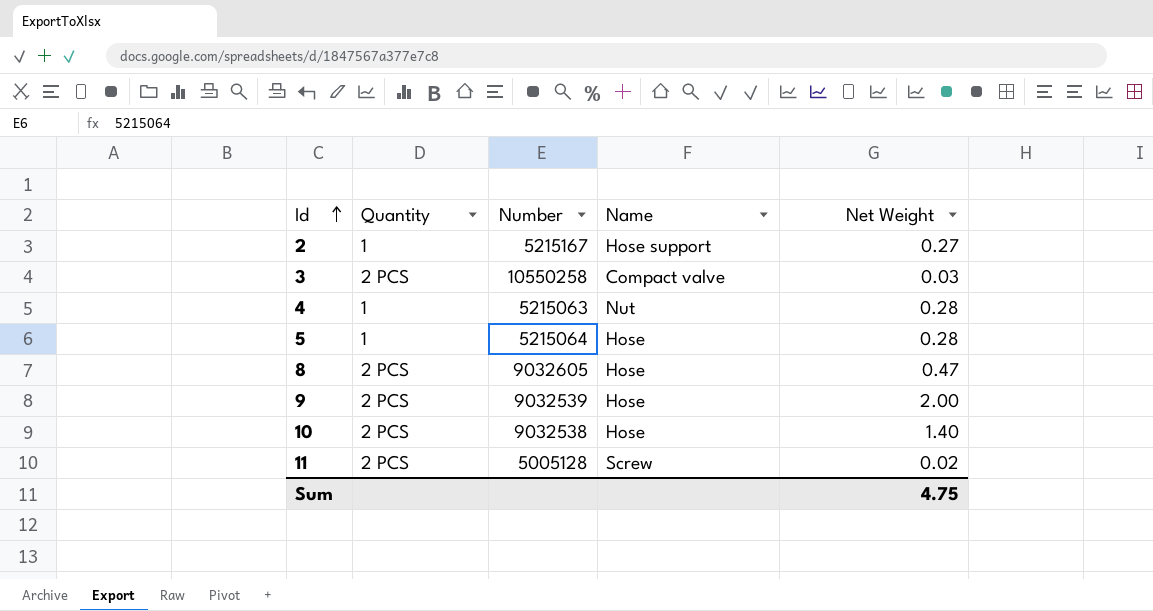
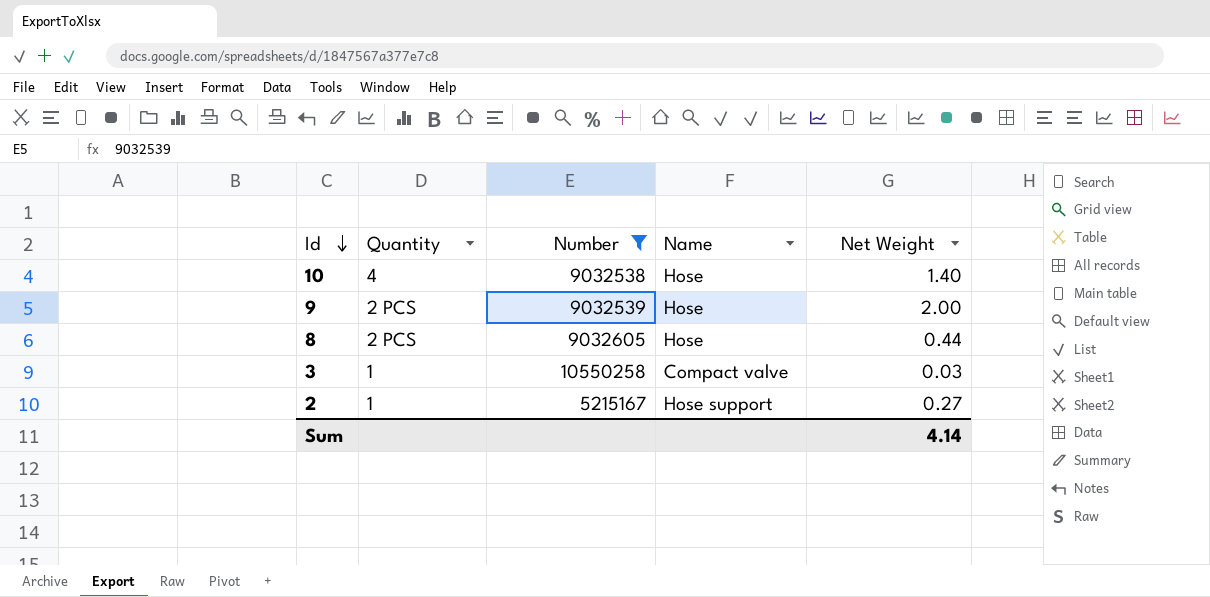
filter: none -> Number >= 5215167
row order: Id ascending -> Id descending
10 | Quantity: 2 PCS -> 4
8 | Net Weight: 0.47 -> 0.44
3 | Quantity: 2 PCS -> 1
Sum | Net Weight: 4.75 -> 4.14

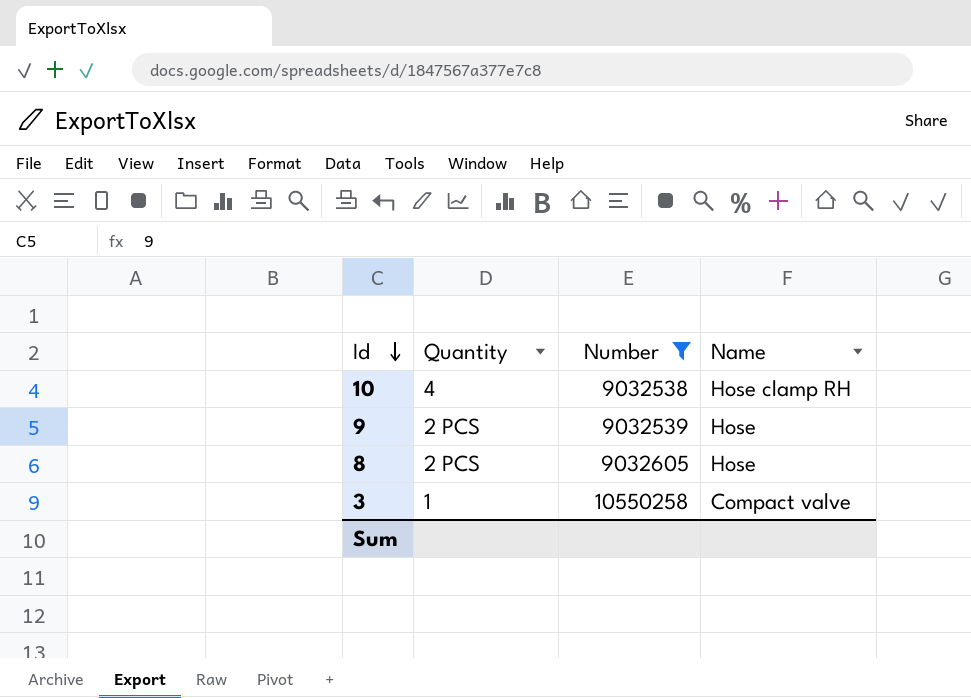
column Net Weight | position: 5 -> none
row 2: 1 | 5215167 | Hose support | 0.27 -> none
10 | Name: Hose -> Hose clamp RH

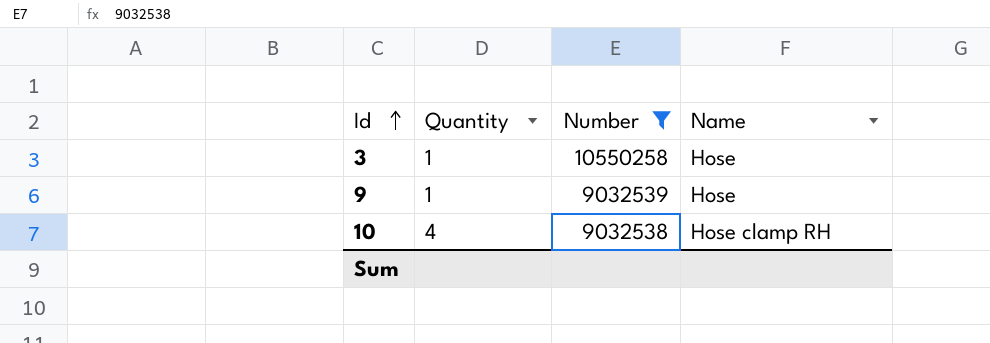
row order: Id descending -> Id ascending
row 8: 2 PCS | 9032605 | Hose -> none
3 | Name: Compact valve -> Hose
9 | Quantity: 2 PCS -> 1

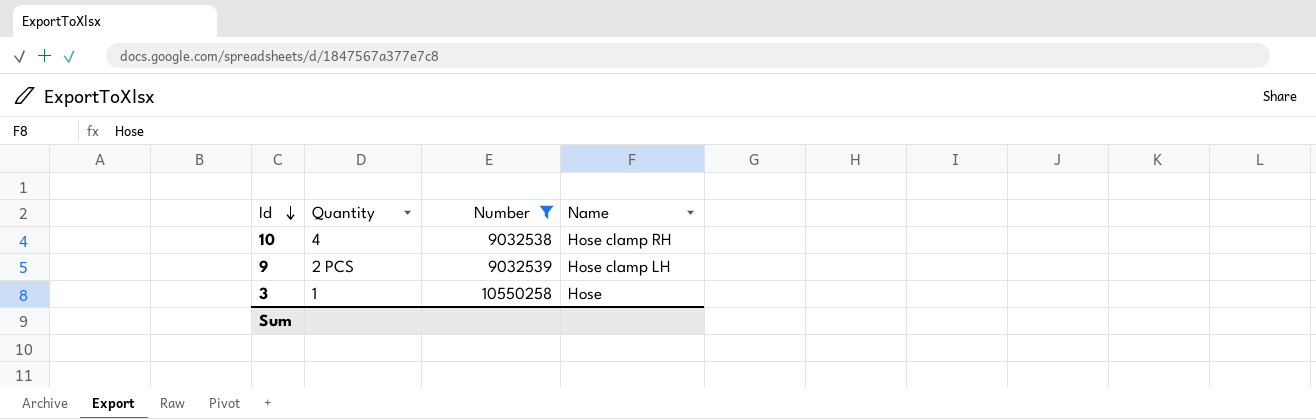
row order: Id ascending -> Id descending
9 | Quantity: 1 -> 2 PCS
9 | Name: Hose -> Hose clamp LH

